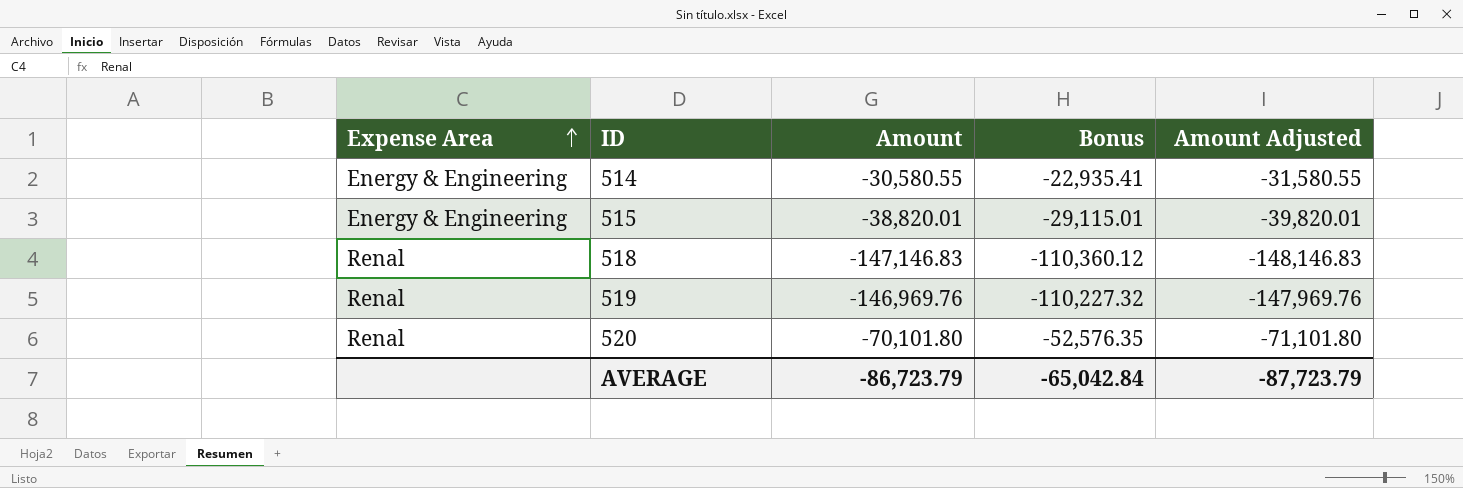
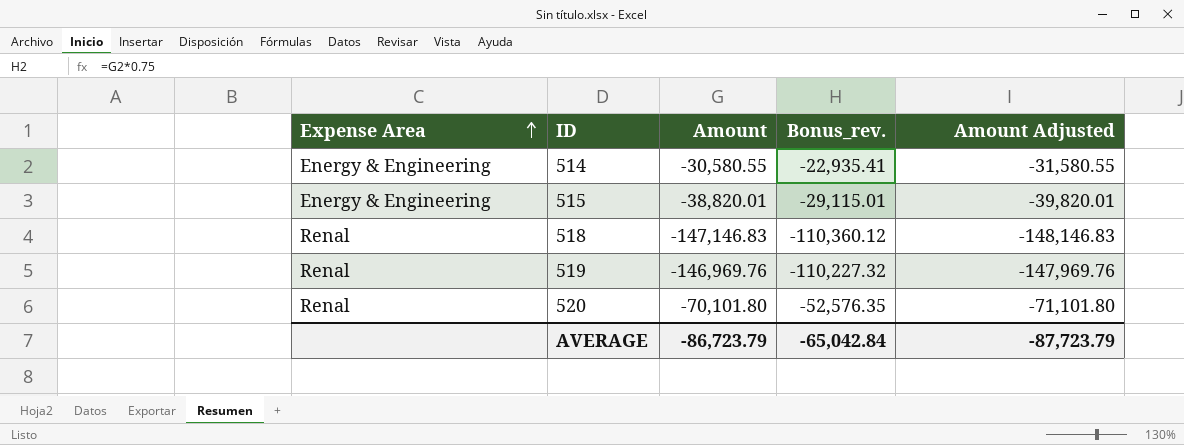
column name: Bonus -> Bonus_rev.

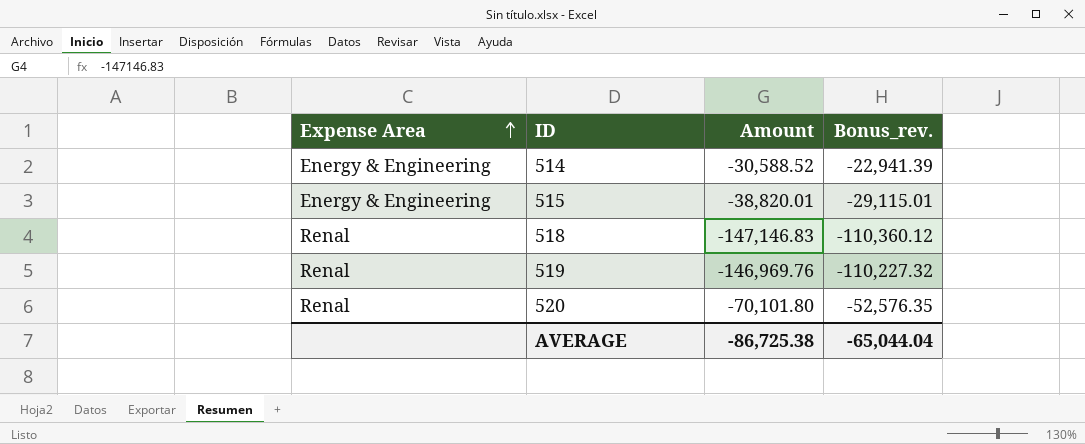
column Amount Adjusted | formula: [Amount] - 1000 -> none
514 | Amount: -30,580.55 -> -30,588.52
514 | Bonus_rev.: -22,935.41 -> -22,941.39
AVERAGE | Amount: -86,723.79 -> -86,725.38
AVERAGE | Bonus_rev.: -65,042.84 -> -65,044.04

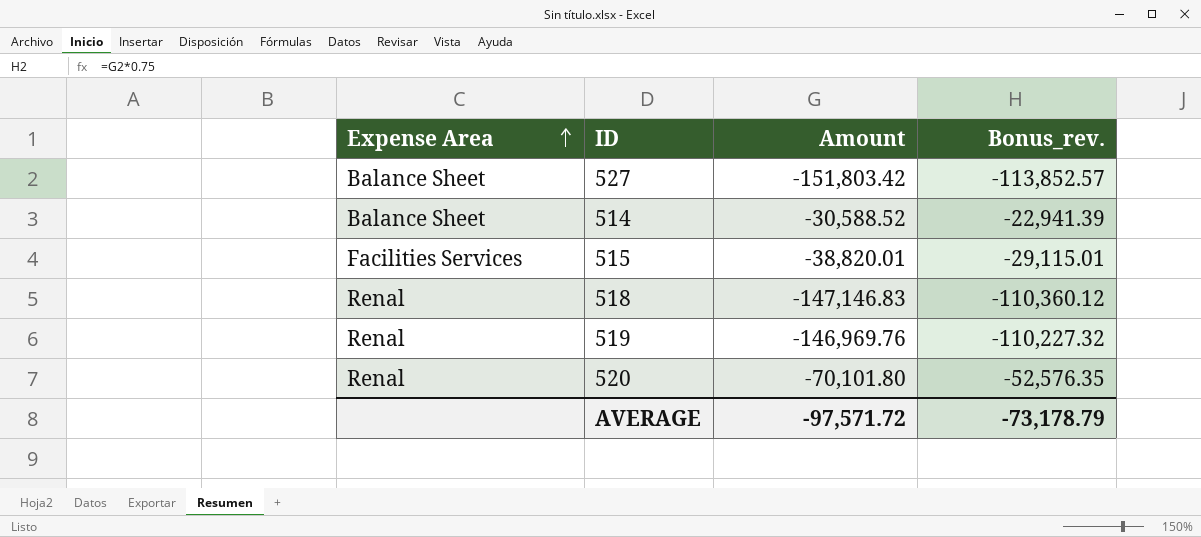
row 527: none -> Balance Sheet | -151,803.42 | -113,852.57
514 | Expense Area: Energy & Engineering -> Balance Sheet
515 | Expense Area: Energy & Engineering -> Facilities Services
AVERAGE | Amount: -86,725.38 -> -97,571.72
AVERAGE | Bonus_rev.: -65,044.04 -> -73,178.79

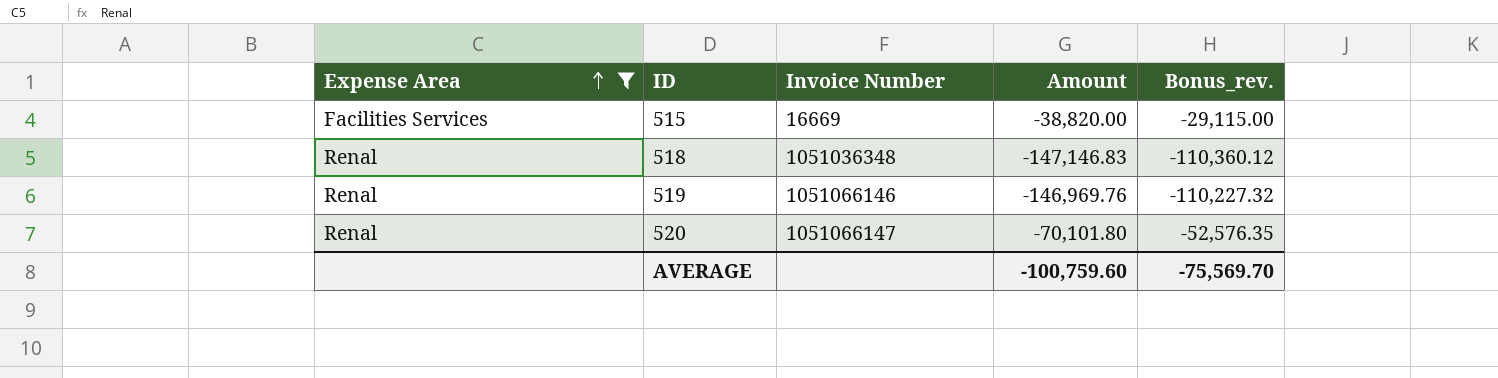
filter: none -> Expense Area != Balance Sheet
column Invoice Number | position: none -> 3
515 | Amount: -38,820.01 -> -38,820.00
515 | Bonus_rev.: -29,115.01 -> -29,115.00
AVERAGE | Amount: -97,571.72 -> -100,759.60
AVERAGE | Bonus_rev.: -73,178.79 -> -75,569.70

